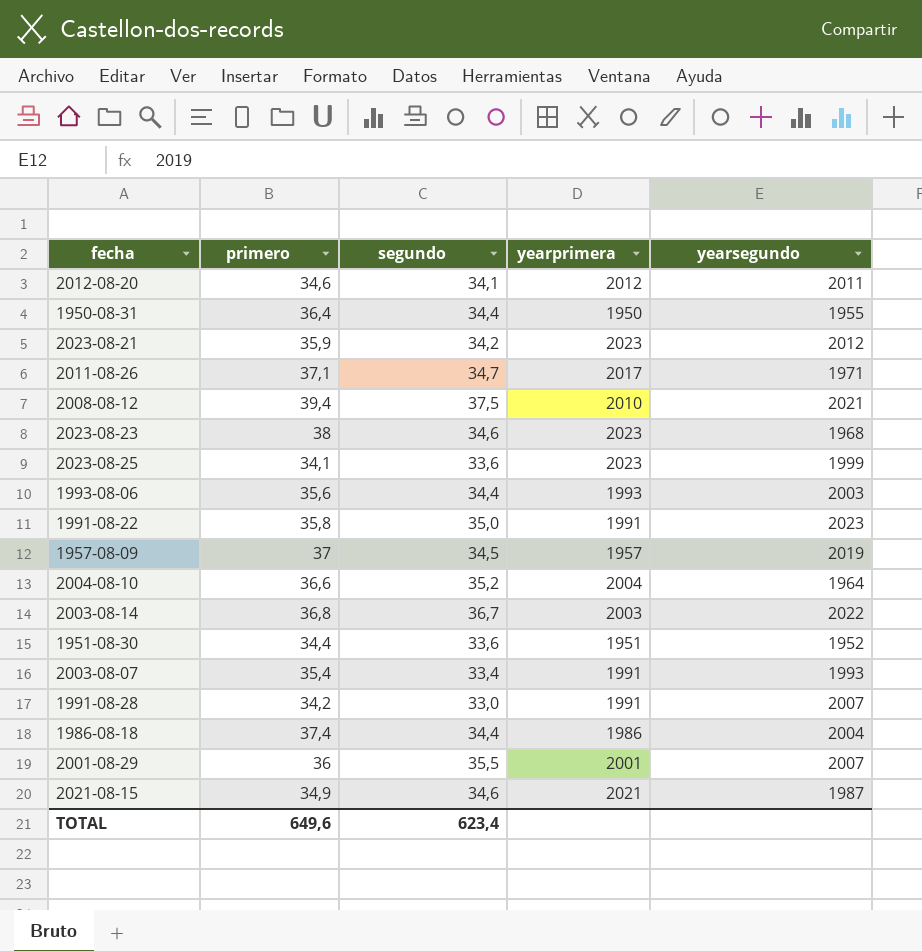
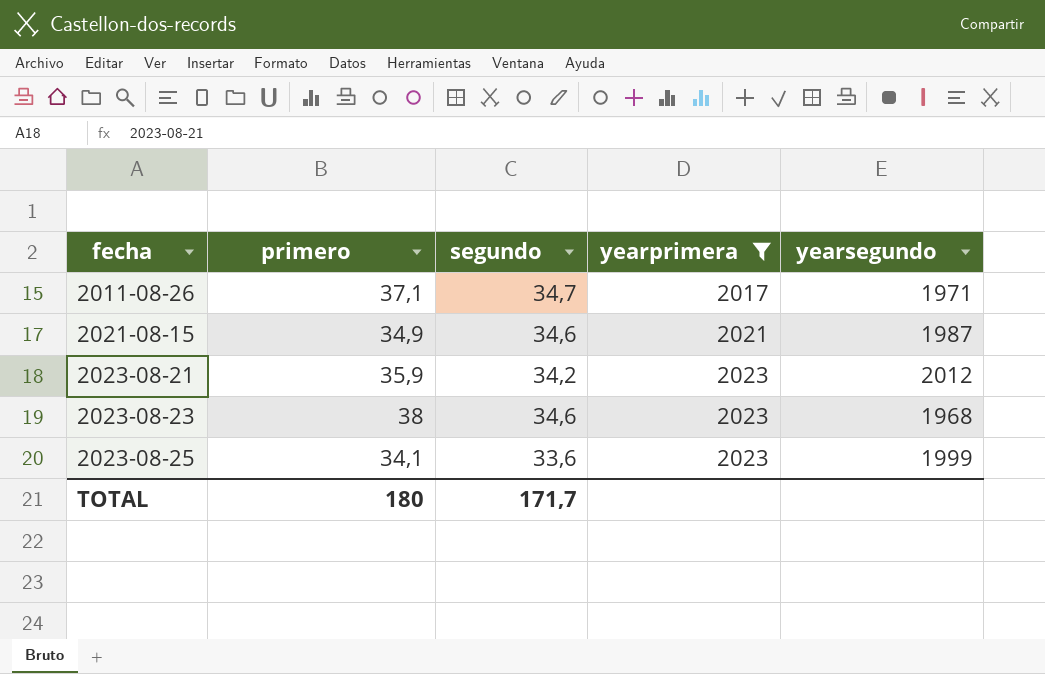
filter: none -> yearprimera >= 2017
row order: none -> fecha ascending
TOTAL | primero: 649,6 -> 180
TOTAL | segundo: 623,4 -> 171,7

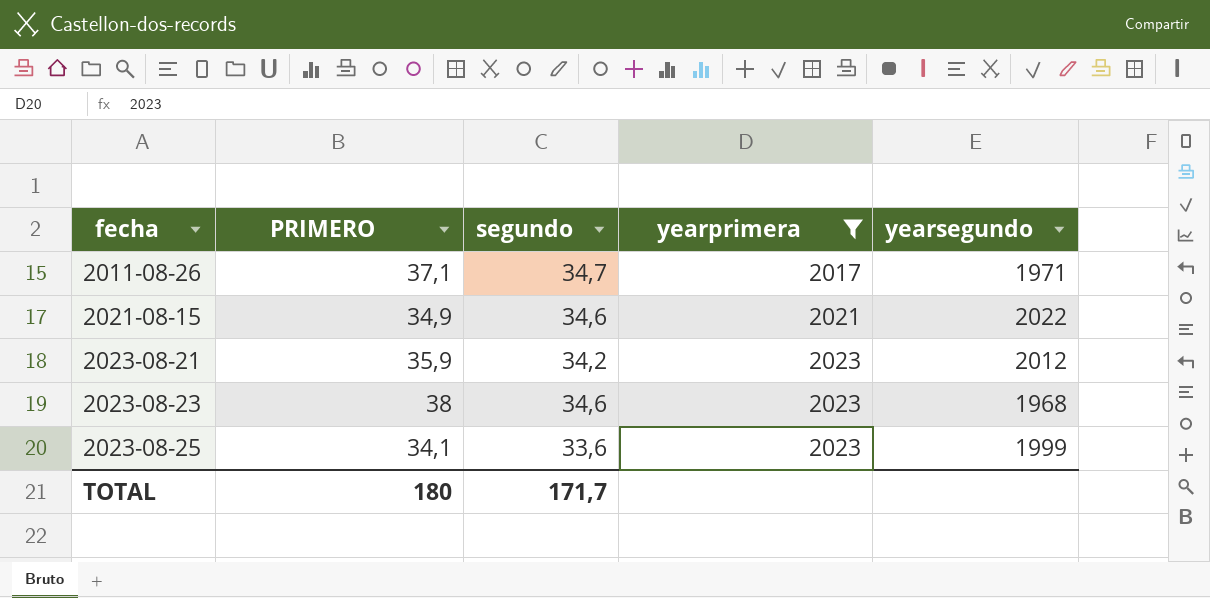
column name: primero -> PRIMERO
2021-08-15 | yearsegundo: 1987 -> 2022

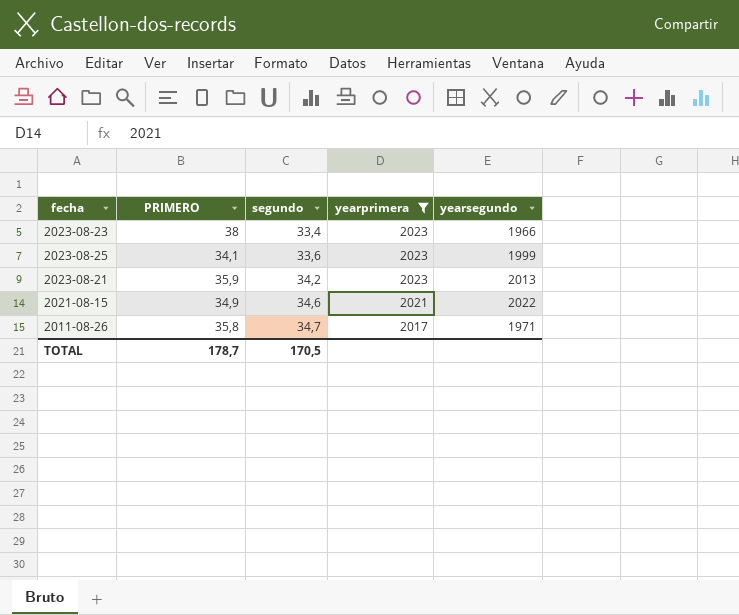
row order: fecha ascending -> segundo ascending
2023-08-23 | segundo: 34,6 -> 33,4
2023-08-23 | yearsegundo: 1968 -> 1966
2023-08-21 | yearsegundo: 2012 -> 2013
2011-08-26 | PRIMERO: 37,1 -> 35,8
TOTAL | PRIMERO: 180 -> 178,7
TOTAL | segundo: 171,7 -> 170,5

